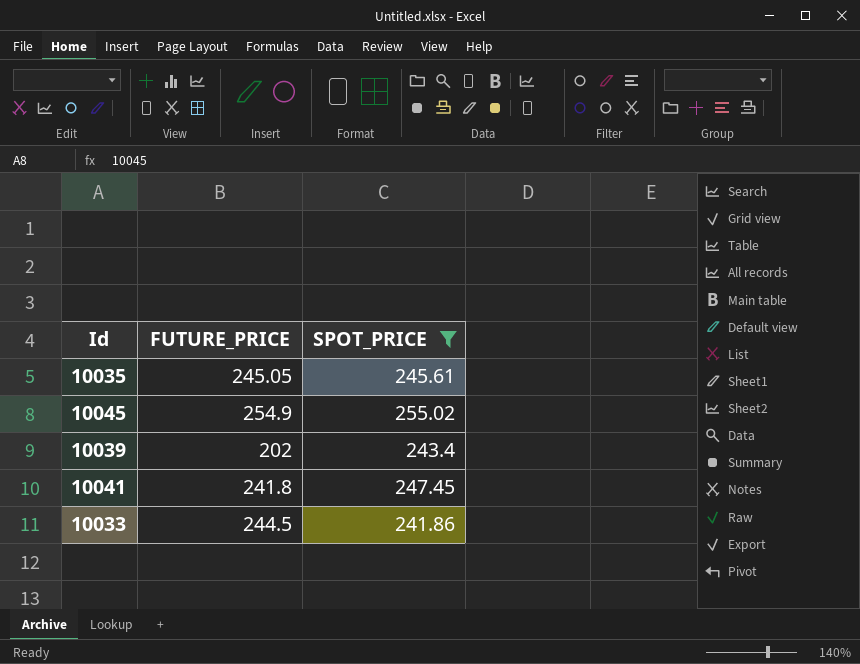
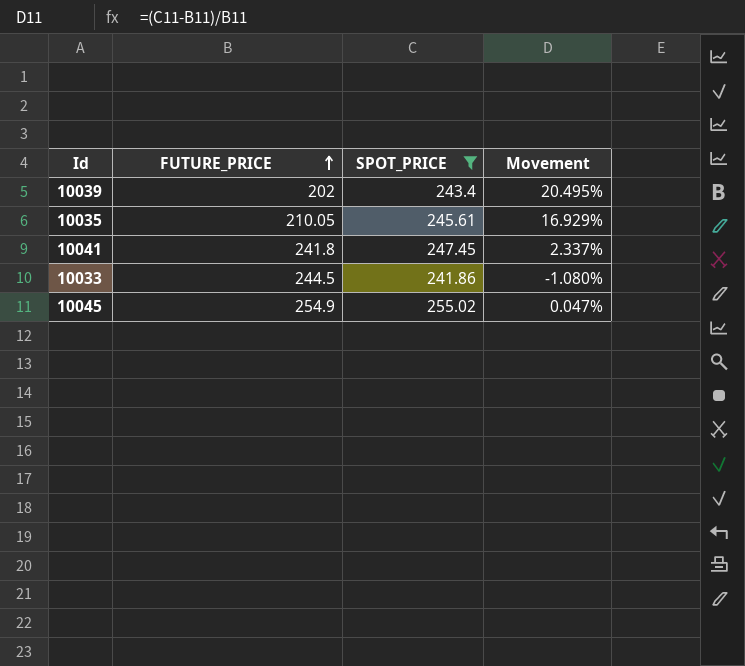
row order: none -> FUTURE_PRICE ascending
column Movement | formula: none -> ([SPOT_PRICE] - [FUTURE_PRICE]) / [FUTURE_PRICE]
10035 | FUTURE_PRICE: 245.05 -> 210.05

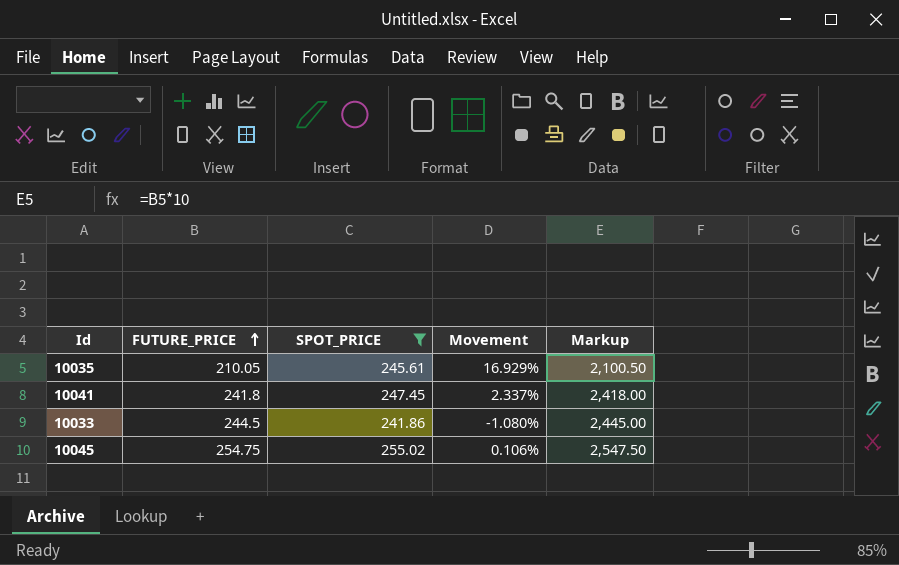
column Markup | formula: none -> [FUTURE_PRICE] * 10
row 10039: 202 | 243.4 | 20.495% -> none
10045 | FUTURE_PRICE: 254.9 -> 254.75
10045 | Movement: 0.047% -> 0.106%

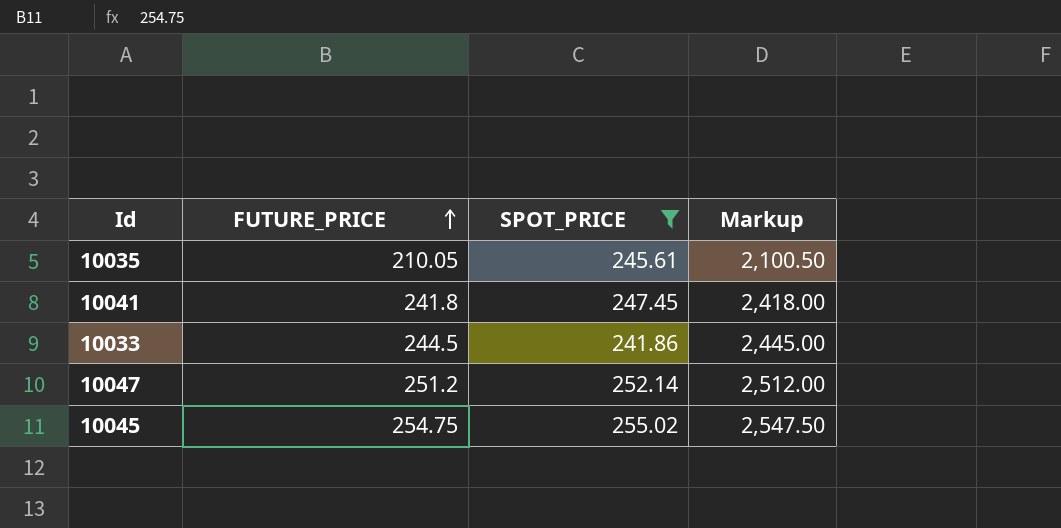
column Movement | formula: ([SPOT_PRICE] - [FUTURE_PRICE]) / [FUTURE_PRICE] -> none
row 10047: none -> 251.2 | 252.14 | 2,512.00

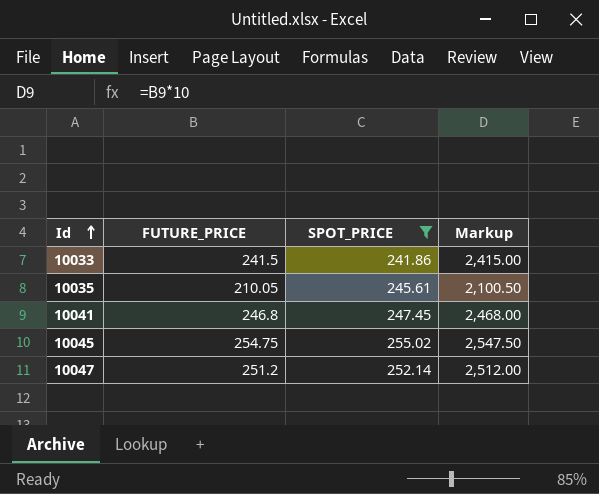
row order: FUTURE_PRICE ascending -> Id ascending
10033 | FUTURE_PRICE: 244.5 -> 241.5
10033 | Markup: 2,445.00 -> 2,415.00
10041 | FUTURE_PRICE: 241.8 -> 246.8
10041 | Markup: 2,418.00 -> 2,468.00

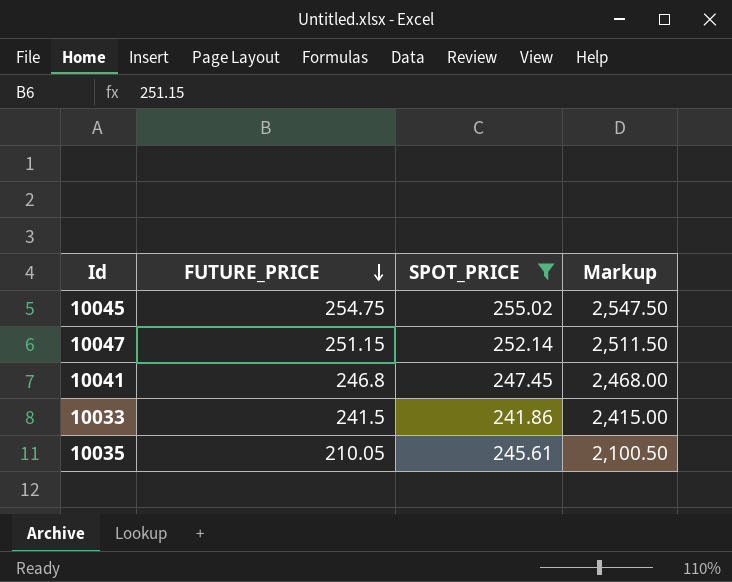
row order: Id ascending -> FUTURE_PRICE descending
10047 | FUTURE_PRICE: 251.2 -> 251.15
10047 | Markup: 2,512.00 -> 2,511.50

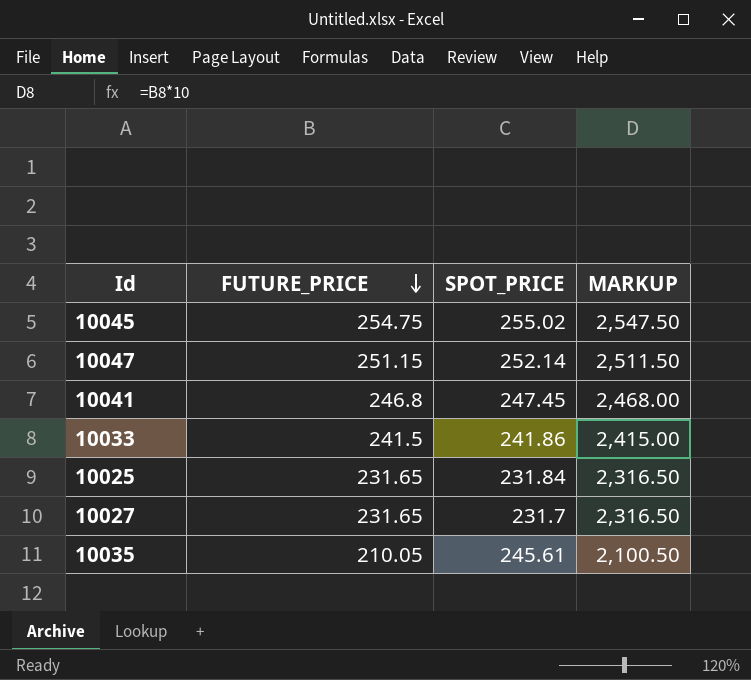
filter: SPOT_PRICE >= 241.86 -> none
column name: Markup -> MARKUP

